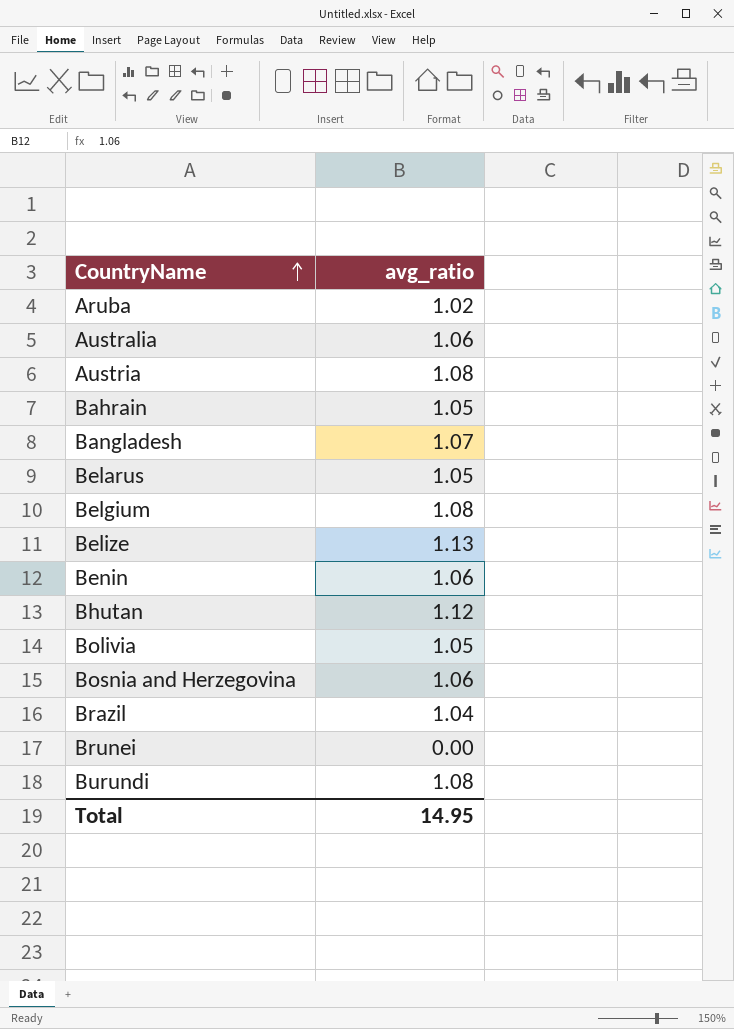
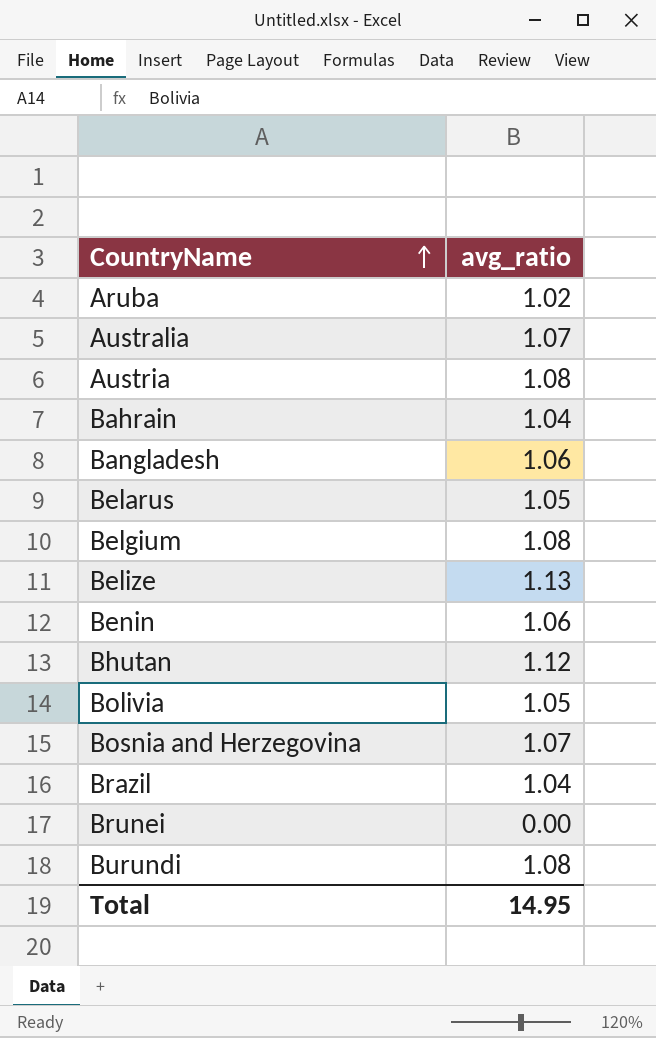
Australia | avg_ratio: 1.06 -> 1.07
Bahrain | avg_ratio: 1.05 -> 1.04
Bangladesh | avg_ratio: 1.07 -> 1.06
Bosnia and Herzegovina | avg_ratio: 1.06 -> 1.07

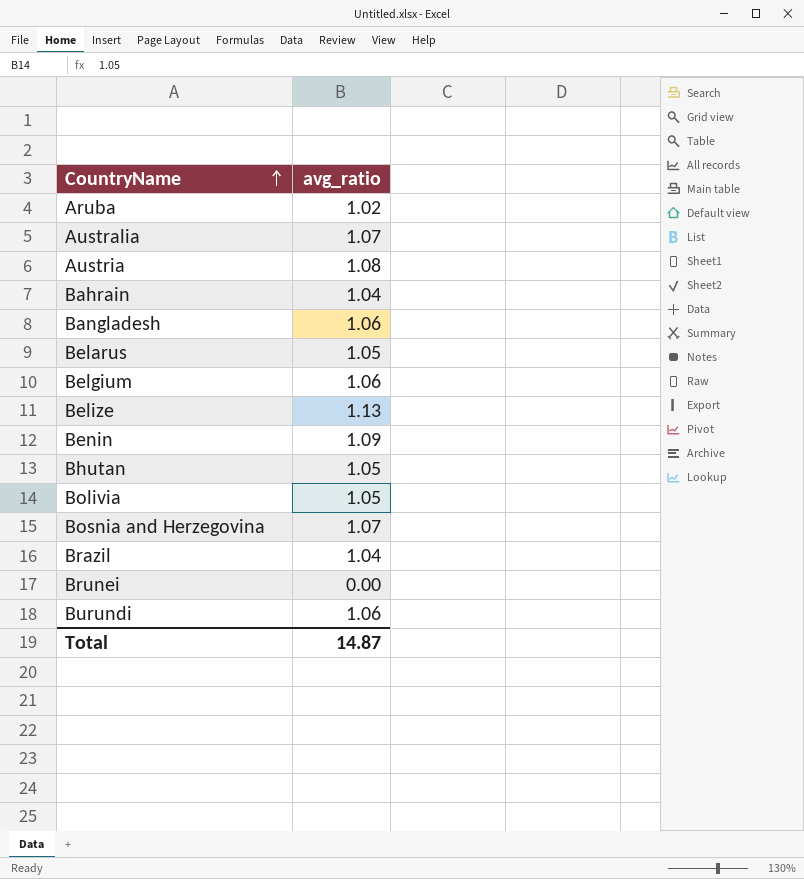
Belgium | avg_ratio: 1.08 -> 1.06
Benin | avg_ratio: 1.06 -> 1.09
Bhutan | avg_ratio: 1.12 -> 1.05
Burundi | avg_ratio: 1.08 -> 1.06
Total | avg_ratio: 14.95 -> 14.87

